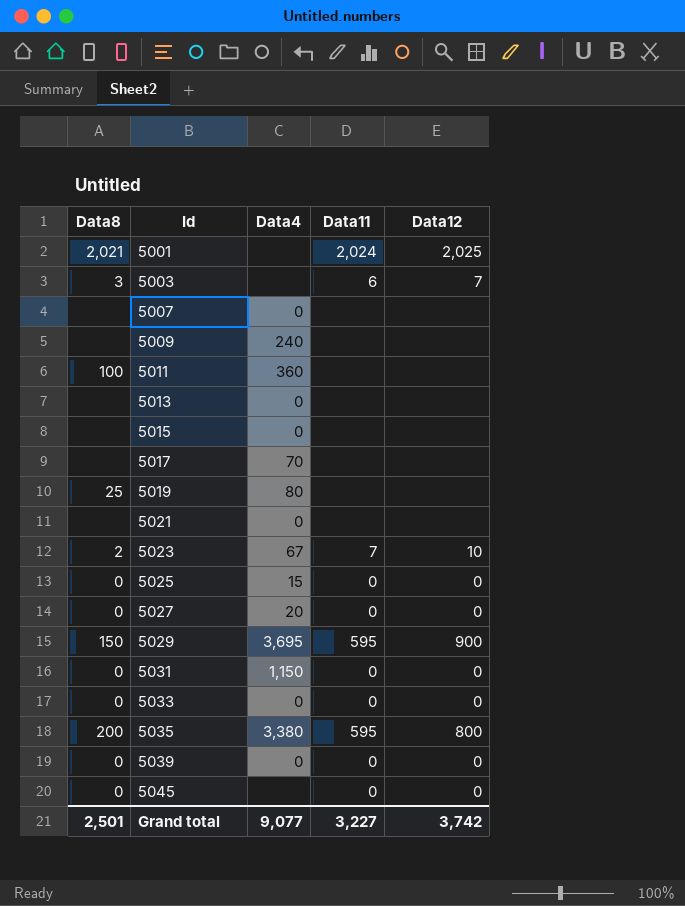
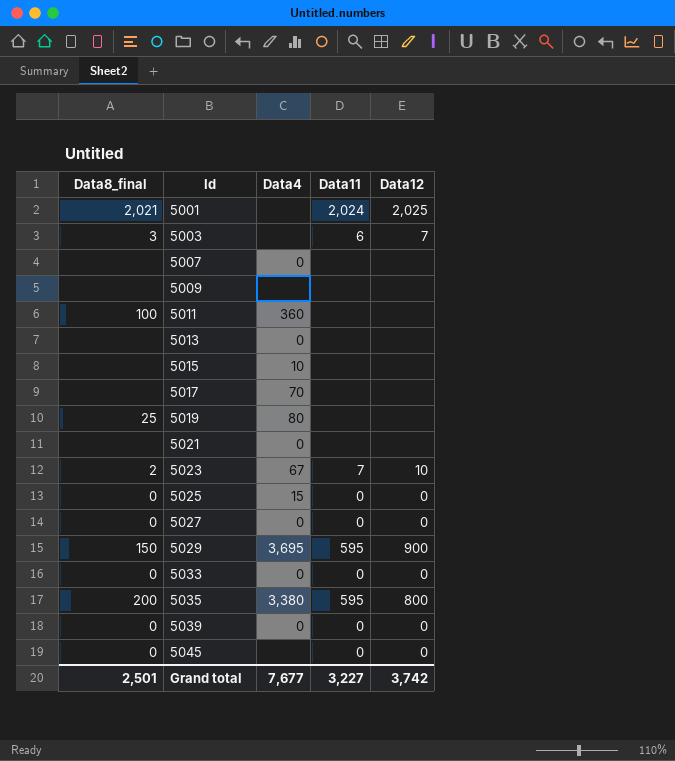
column name: Data8 -> Data8_final
row 5031: 0 | 1,150 | 0 | 0 -> none
5009 | Data4: 240 -> none
5015 | Data4: 0 -> 10
5027 | Data4: 20 -> 0
Grand total | Data4: 9,077 -> 7,677

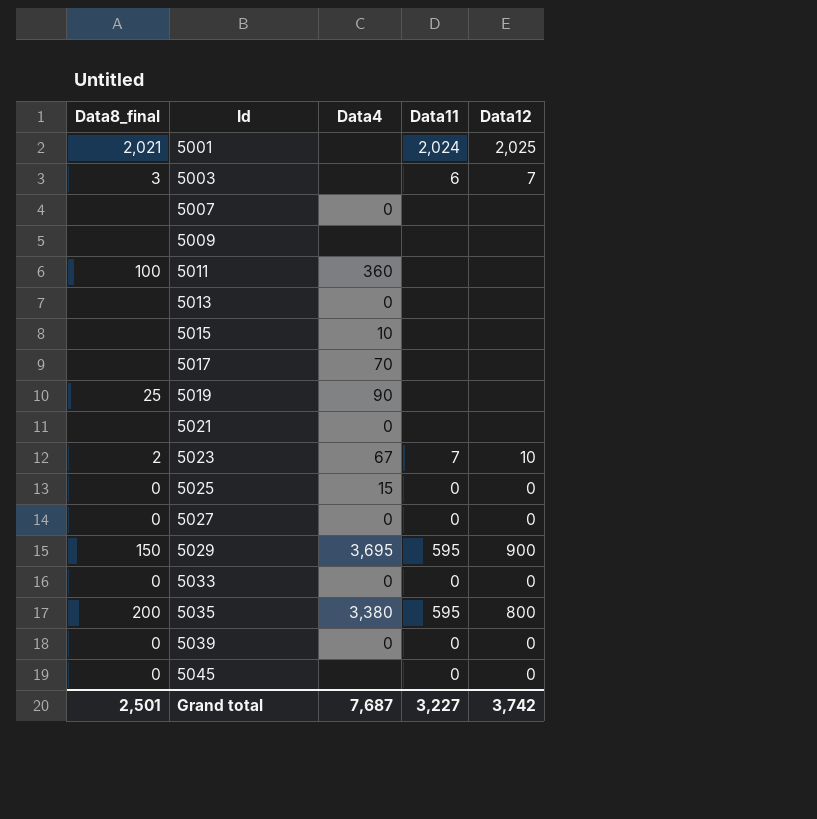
5019 | Data4: 80 -> 90
Grand total | Data4: 7,677 -> 7,687

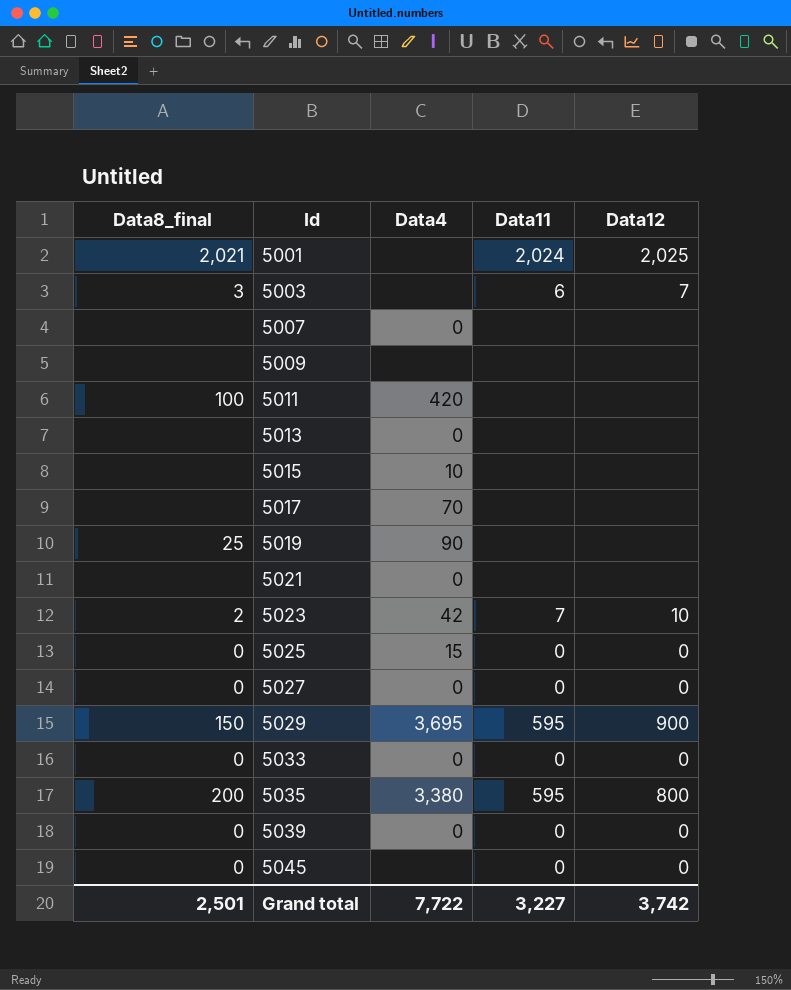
5011 | Data4: 360 -> 420
5023 | Data4: 67 -> 42
Grand total | Data4: 7,687 -> 7,722

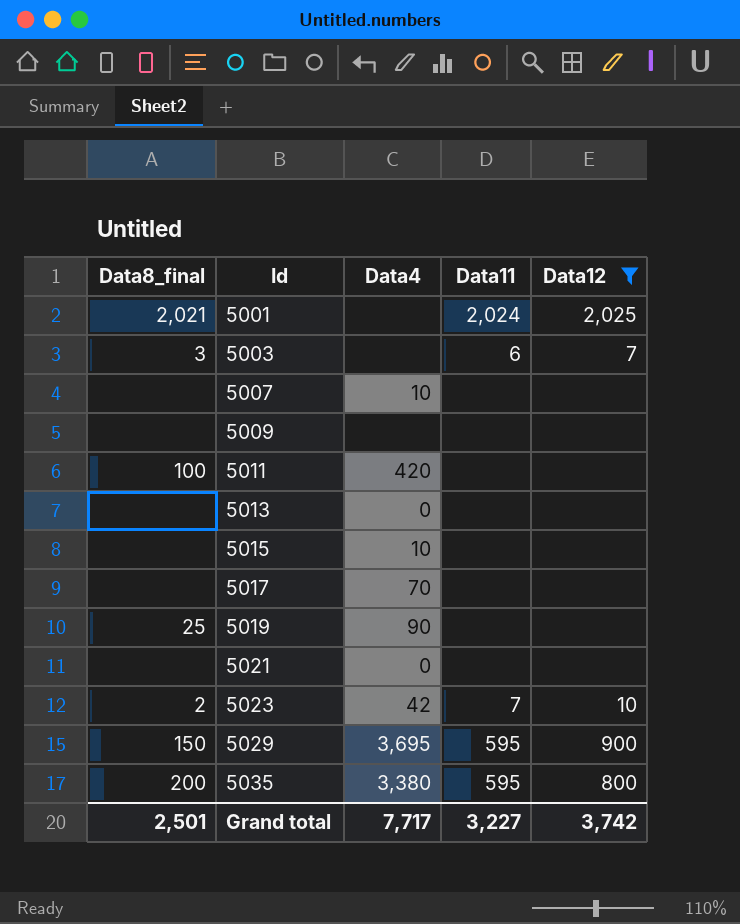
filter: none -> Data12 != 0
5007 | Data4: 0 -> 10
Grand total | Data4: 7,722 -> 7,717

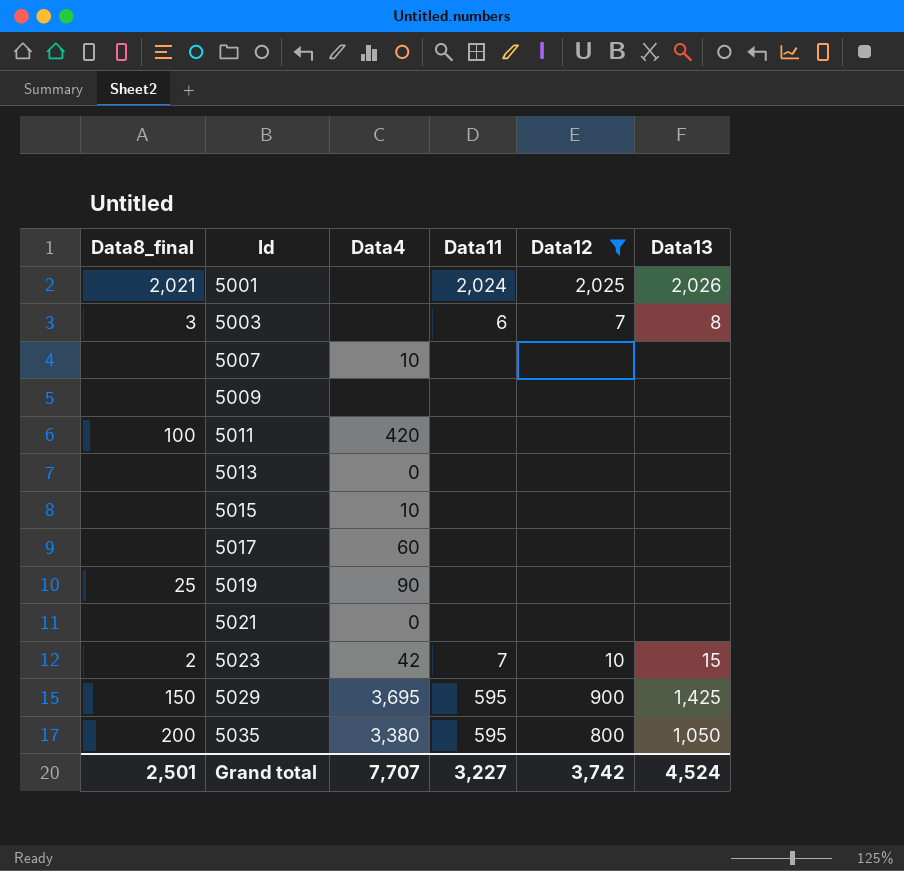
column Data13 | position: none -> 6
5017 | Data4: 70 -> 60
Grand total | Data4: 7,717 -> 7,707

